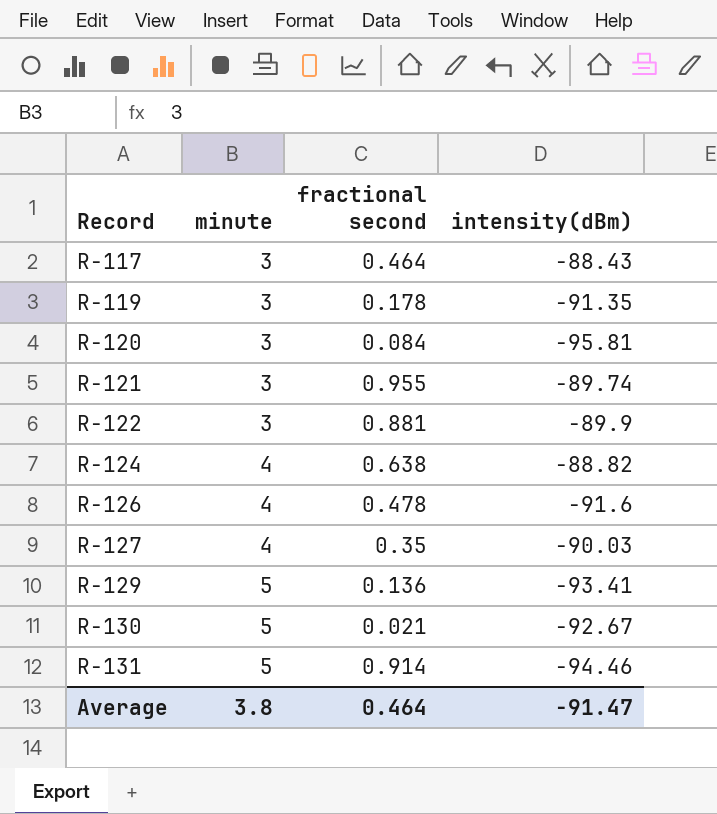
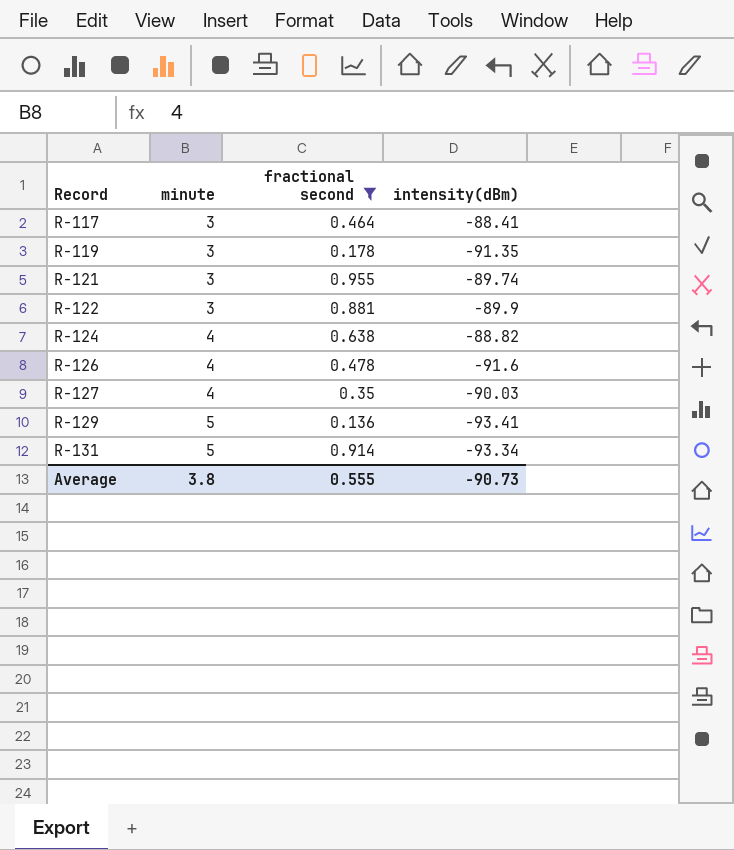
filter: none -> fractional second >= 0.136
R-117 | intensity(dBm): -88.43 -> -88.41
R-131 | intensity(dBm): -94.46 -> -93.34
Average | fractional second: 0.464 -> 0.555
Average | intensity(dBm): -91.47 -> -90.73

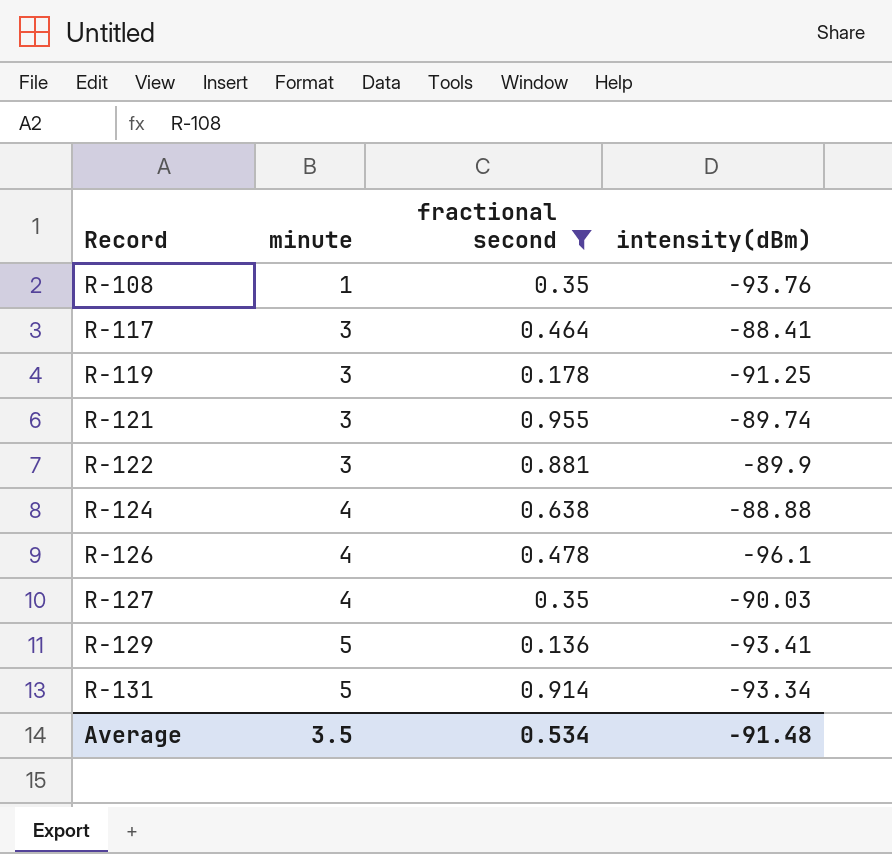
row R-108: none -> 1 | 0.35 | -93.76
R-119 | intensity(dBm): -91.35 -> -91.25
R-124 | intensity(dBm): -88.82 -> -88.88
R-126 | intensity(dBm): -91.6 -> -96.1
Average | minute: 3.8 -> 3.5
Average | fractional second: 0.555 -> 0.534
Average | intensity(dBm): -90.73 -> -91.48

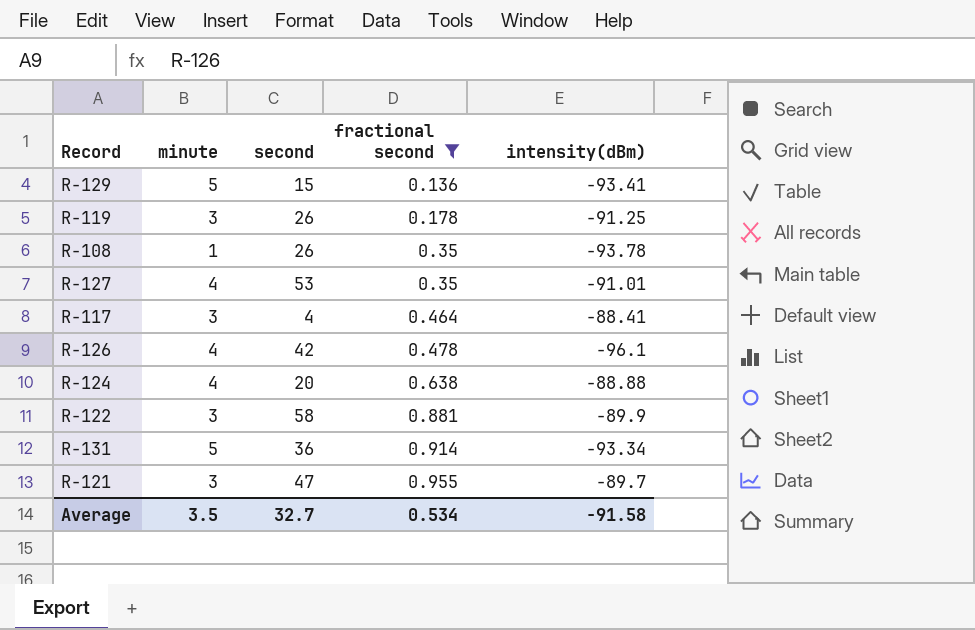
row order: Record ascending -> fractional second ascending
column second | position: none -> 3
R-108 | intensity(dBm): -93.76 -> -93.78
R-127 | intensity(dBm): -90.03 -> -91.01
R-121 | intensity(dBm): -89.74 -> -89.7
Average | intensity(dBm): -91.48 -> -91.58

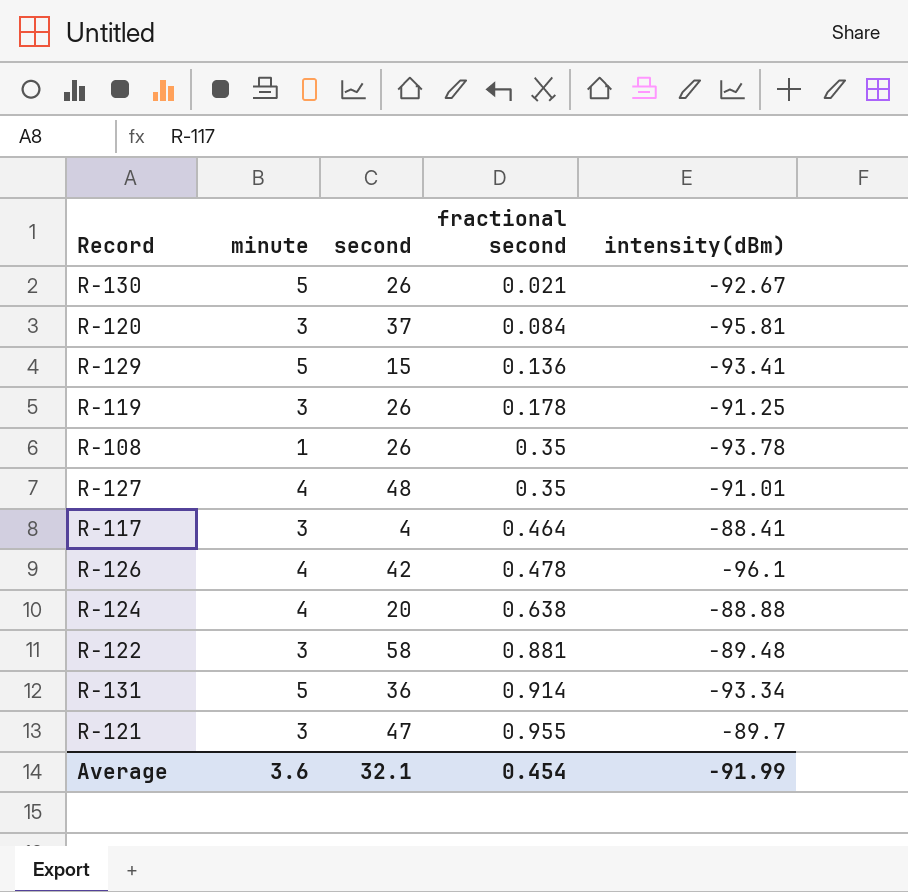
filter: fractional second >= 0.136 -> none
R-127 | second: 53 -> 48
R-122 | intensity(dBm): -89.9 -> -89.48
Average | minute: 3.5 -> 3.6
Average | second: 32.7 -> 32.1
Average | fractional second: 0.534 -> 0.454
Average | intensity(dBm): -91.58 -> -91.99

